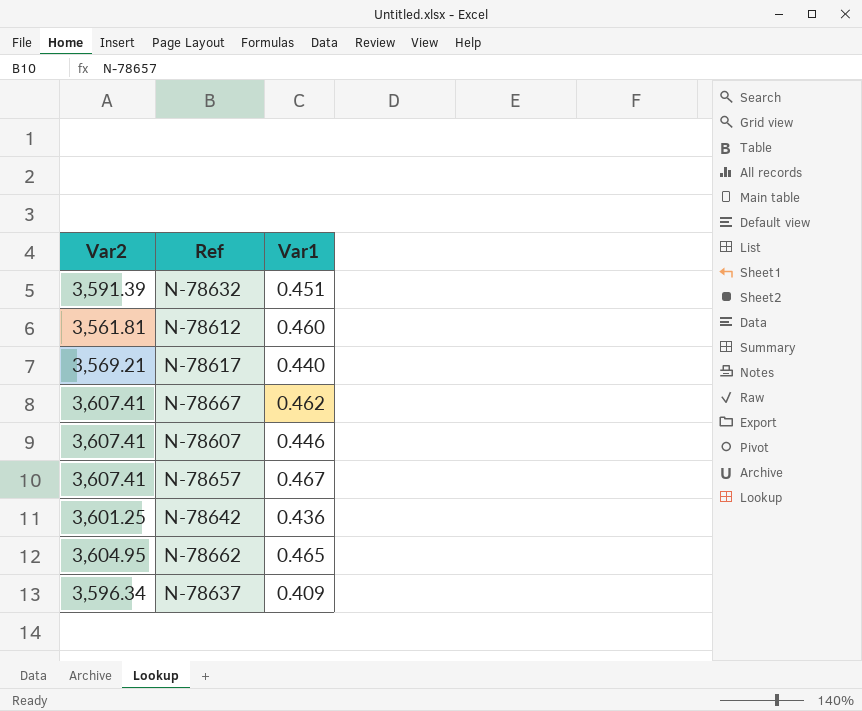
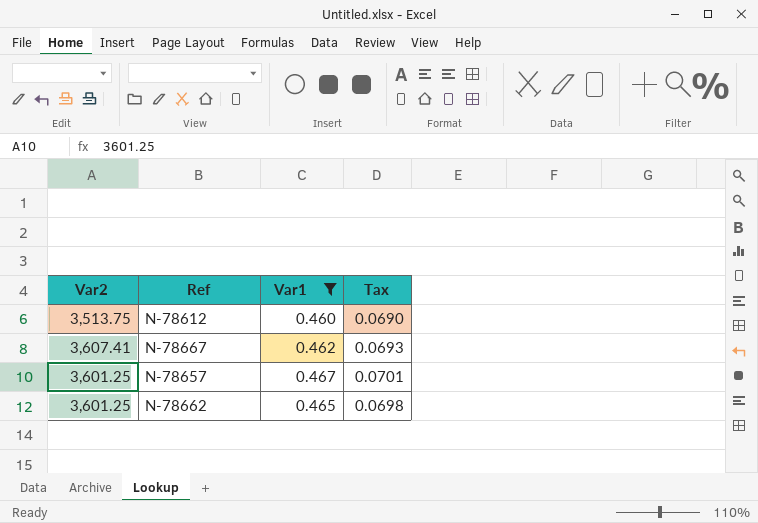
filter: none -> Var1 >= 0.460
column Tax | formula: none -> [Var1] * 0.15
N-78612 | Var2: 3,561.81 -> 3,513.75
N-78657 | Var2: 3,607.41 -> 3,601.25
N-78662 | Var2: 3,604.95 -> 3,601.25

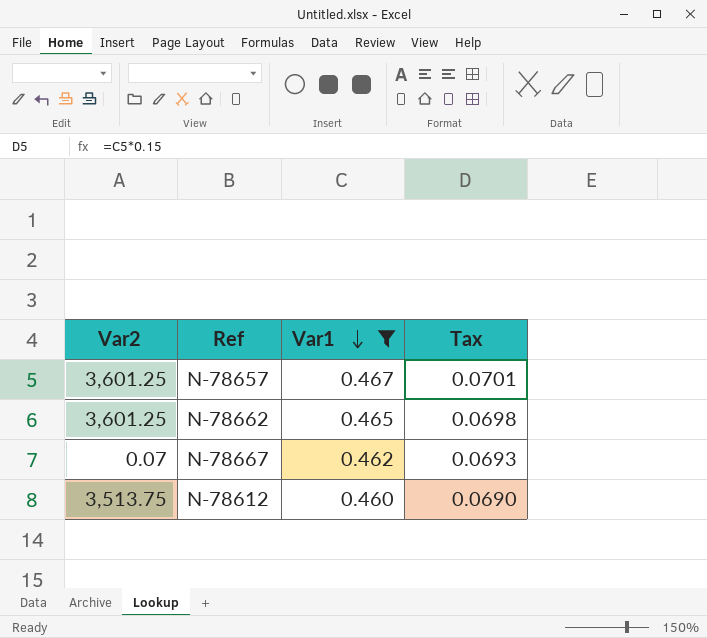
row order: none -> Var1 descending
N-78667 | Var2: 3,607.41 -> 0.07

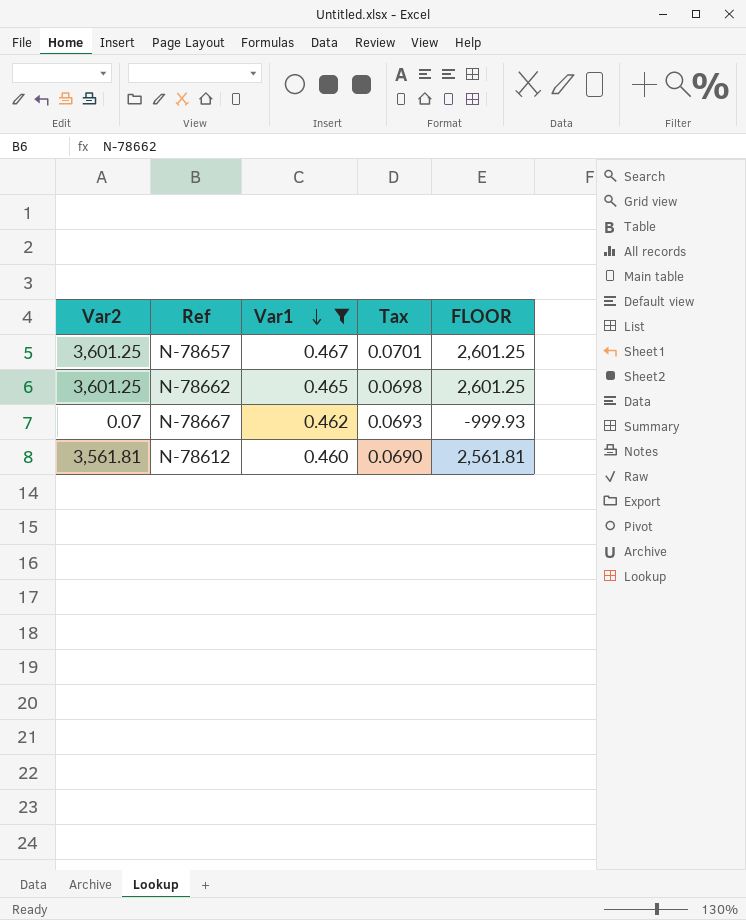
column FLOOR | formula: none -> [Var2] - 1000
N-78612 | Var2: 3,513.75 -> 3,561.81

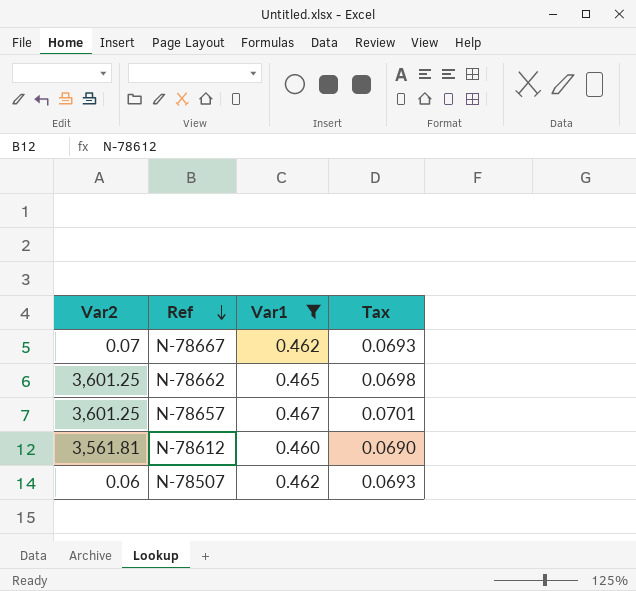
row order: Var1 descending -> Ref descending
column FLOOR | formula: [Var2] - 1000 -> none
row N-78507: none -> 0.06 | 0.462 | 0.0693

